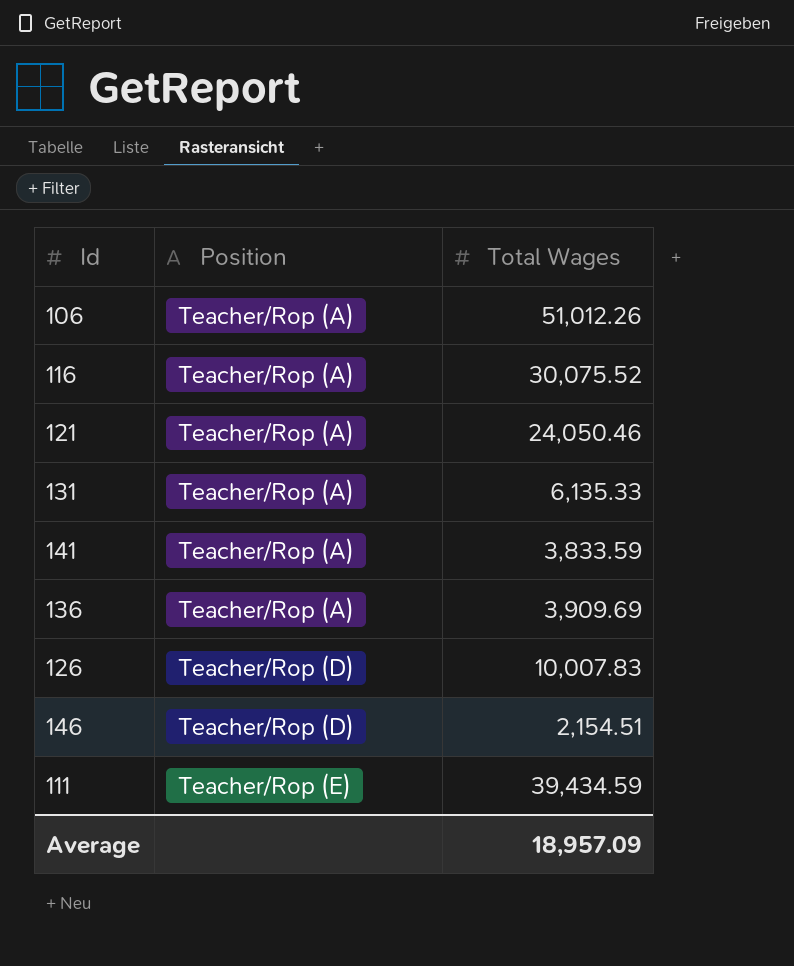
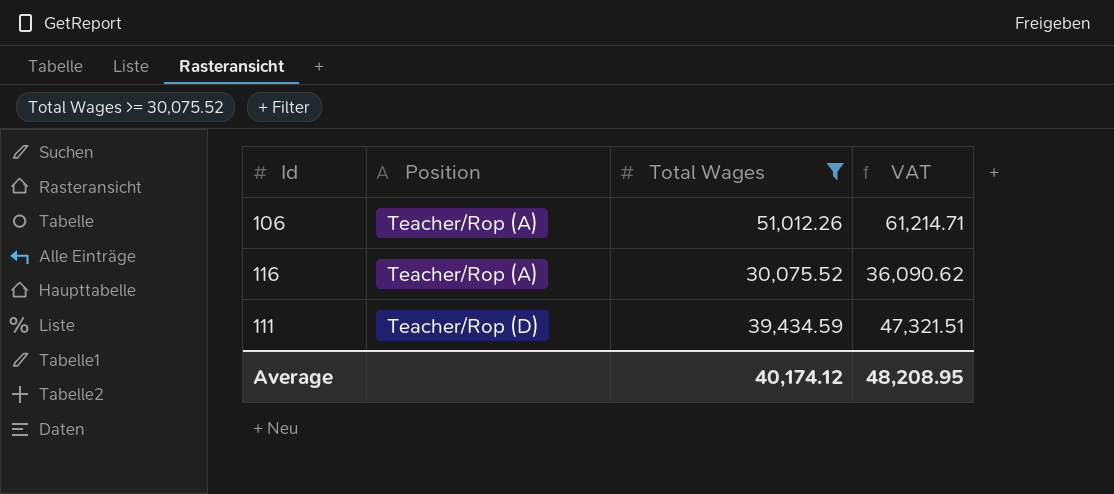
filter: none -> Total Wages >= 30,075.52
column VAT | formula: none -> [Total Wages] * 1.2
111 | Position: Teacher/Rop (E) -> Teacher/Rop (D)
Average | Total Wages: 18,957.09 -> 40,174.12

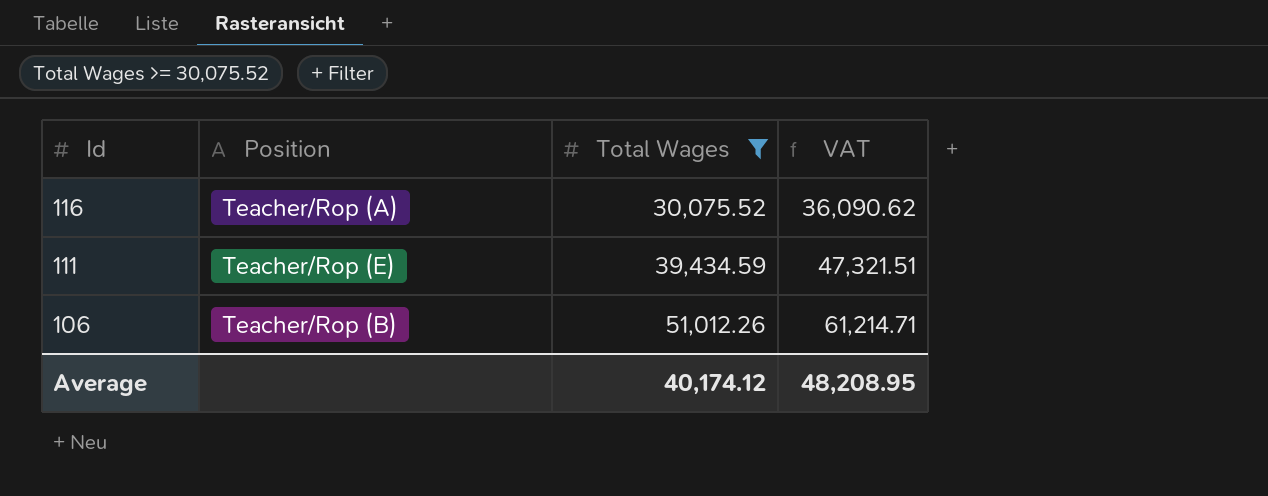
row order: Position ascending -> Id descending
111 | Position: Teacher/Rop (D) -> Teacher/Rop (E)
106 | Position: Teacher/Rop (A) -> Teacher/Rop (B)

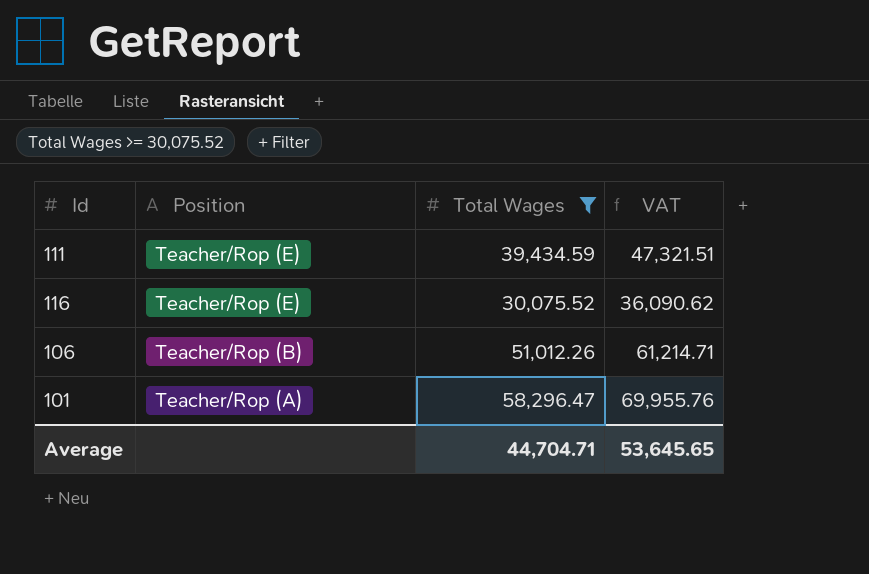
row order: Id descending -> Position descending
116 | Position: Teacher/Rop (A) -> Teacher/Rop (E)
row 101: none -> Teacher/Rop (A) | 58,296.47 | 69,955.76
Average | Total Wages: 40,174.12 -> 44,704.71
Average | VAT: 48,208.95 -> 53,645.65

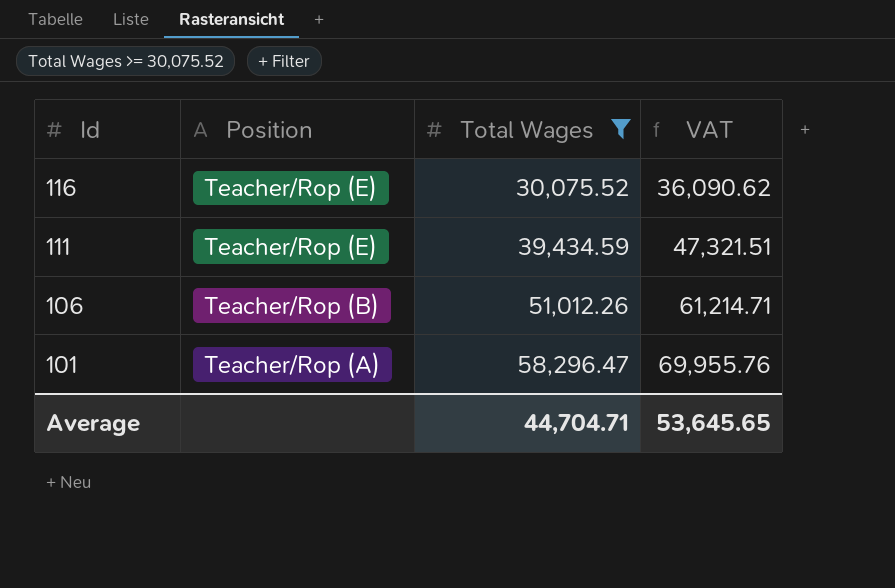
row order: Position descending -> Id descending

